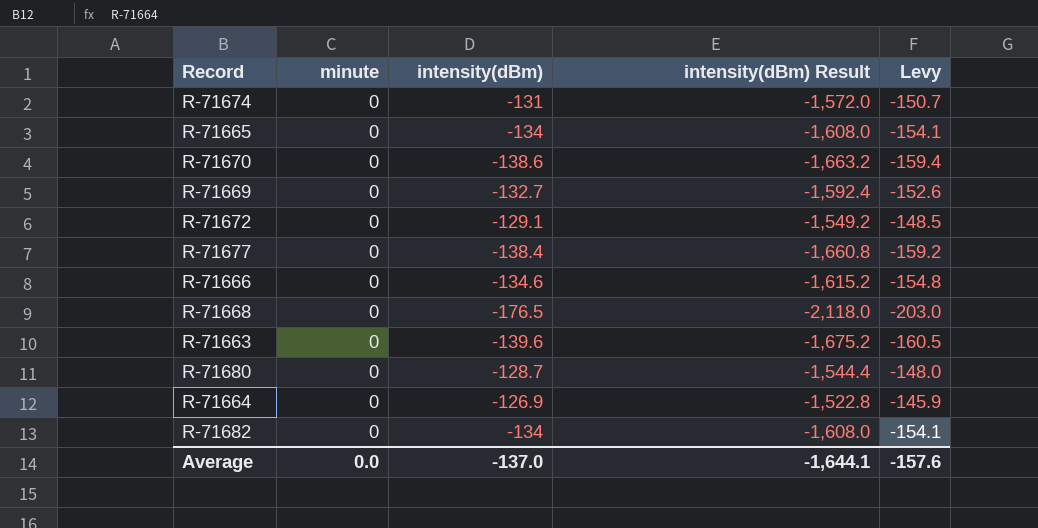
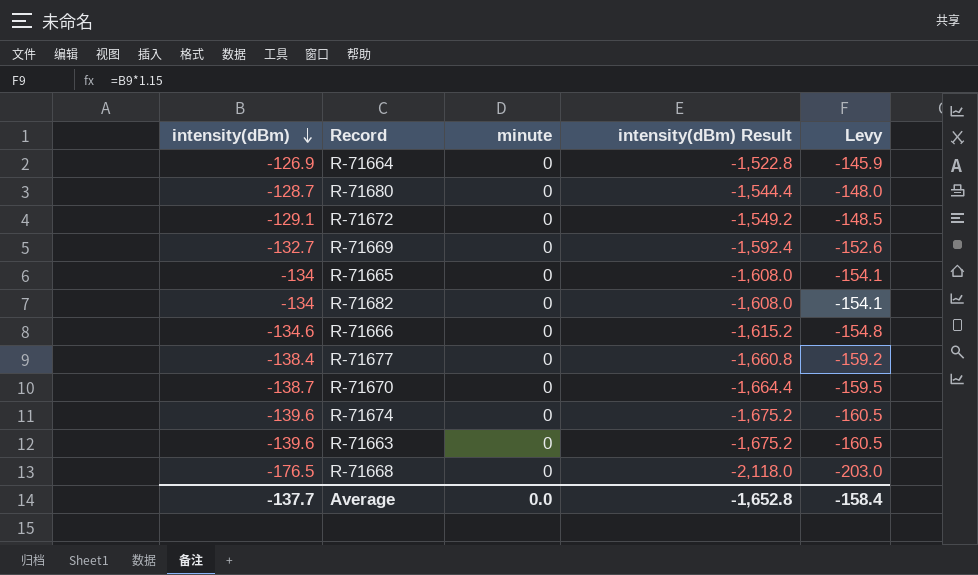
row order: none -> intensity(dBm) descending
column intensity(dBm) | position: 3 -> 1
R-71670 | intensity(dBm): -138.6 -> -138.7
R-71670 | intensity(dBm) Result: -1,663.2 -> -1,664.4
R-71670 | Levy: -159.4 -> -159.5
R-71674 | intensity(dBm): -131 -> -139.6
R-71674 | intensity(dBm) Result: -1,572.0 -> -1,675.2
R-71674 | Levy: -150.7 -> -160.5
Average | intensity(dBm): -137.0 -> -137.7
Average | intensity(dBm) Result: -1,644.1 -> -1,652.8
Average | Levy: -157.6 -> -158.4

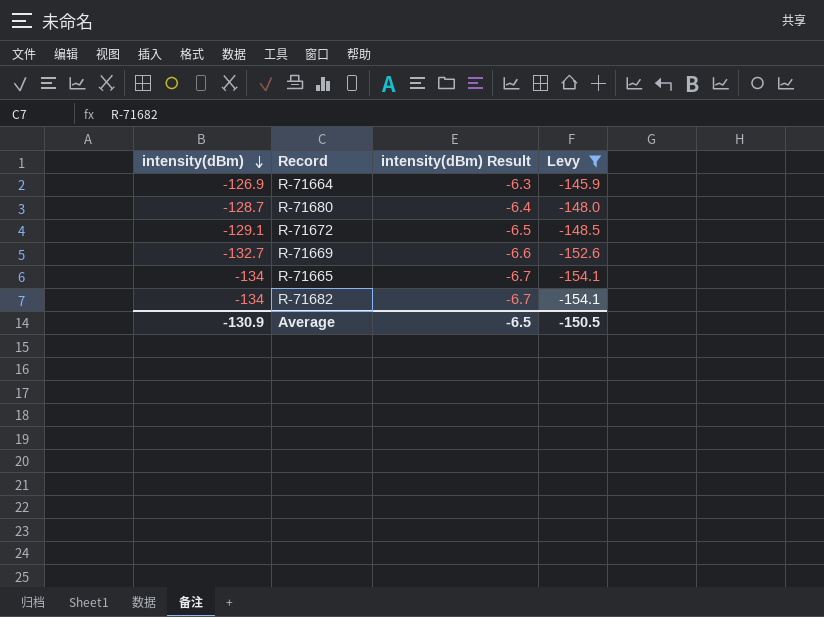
filter: none -> Levy >= -154.1
column minute | position: 3 -> none
column intensity(dBm) Result | formula: [intensity(dBm)] * 12 -> [intensity(dBm)] * 0.05
Average | intensity(dBm): -137.7 -> -130.9
Average | intensity(dBm) Result: -1,652.8 -> -6.5
Average | Levy: -158.4 -> -150.5

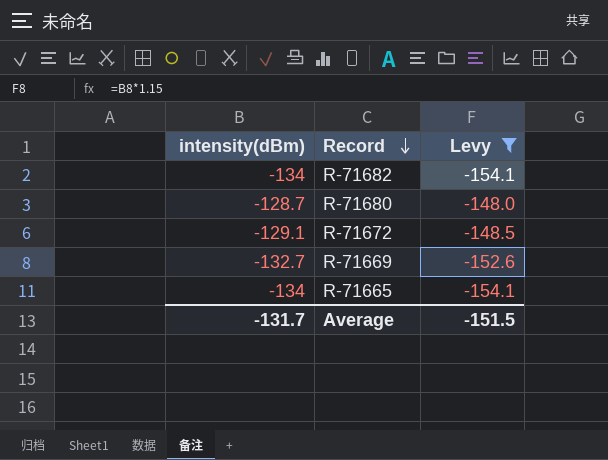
row order: intensity(dBm) descending -> Record descending
column intensity(dBm) Result | formula: [intensity(dBm)] * 0.05 -> none
row R-71664: -126.9 | -6.3 | -145.9 -> none
Average | intensity(dBm): -130.9 -> -131.7
Average | Levy: -150.5 -> -151.5

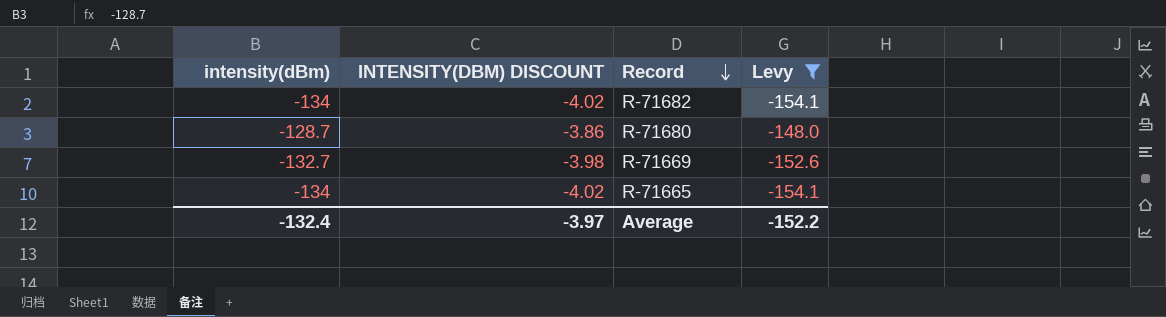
column INTENSITY(DBM) DISCOUNT | formula: none -> [intensity(dBm)] * 0.03
row R-71672: -129.1 | -148.5 -> none
Average | intensity(dBm): -131.7 -> -132.4
Average | Levy: -151.5 -> -152.2

